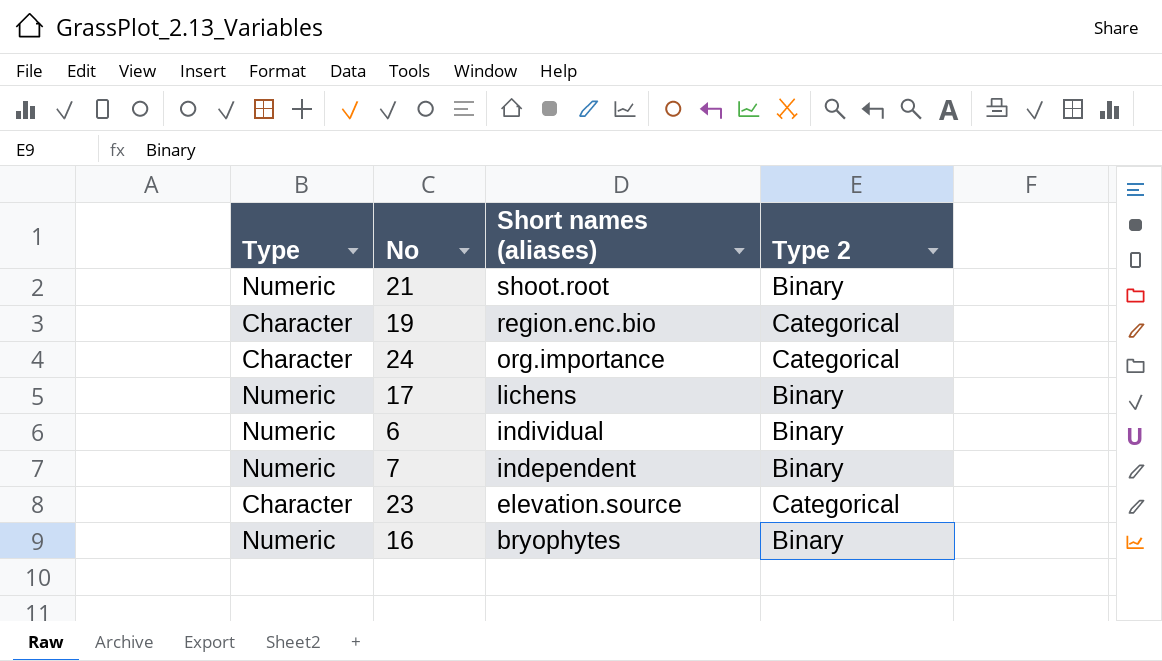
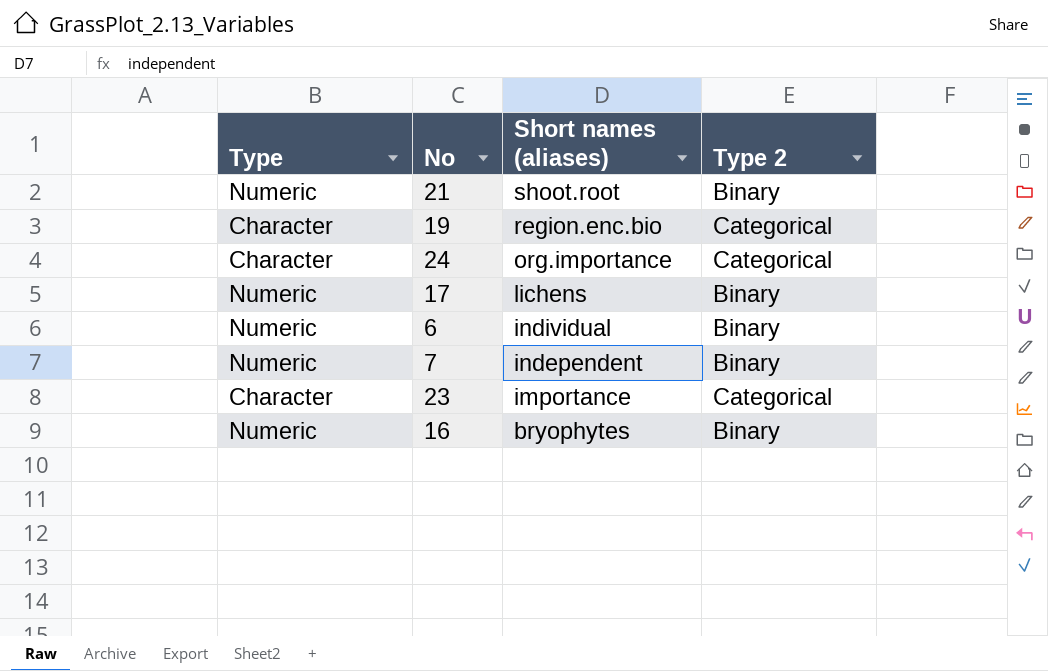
23 | Short names (aliases): elevation.source -> importance

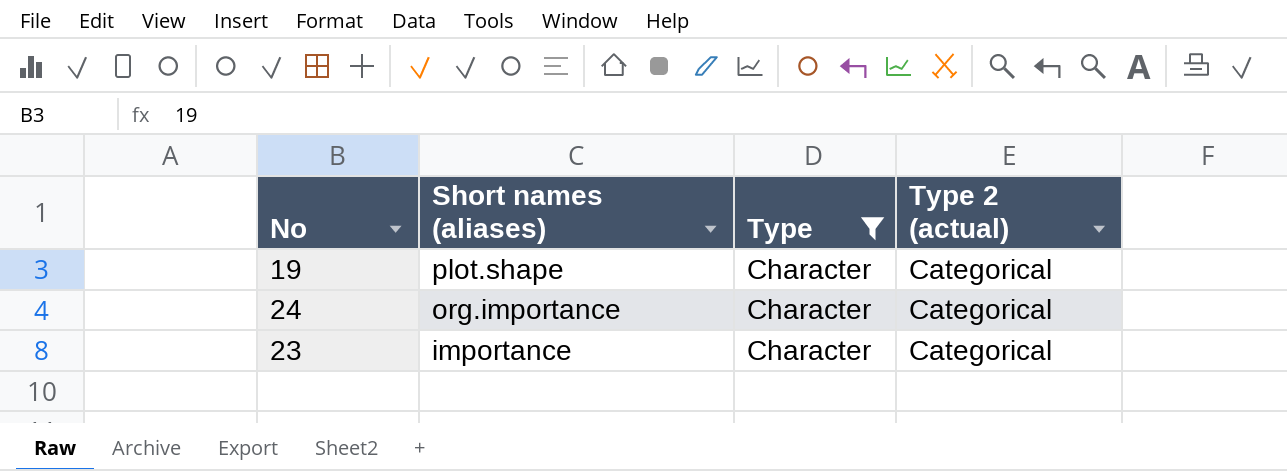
filter: none -> Type = Character
column Type | position: 1 -> 3
column name: Type 2 -> Type 2 (actual)
19 | Short names (aliases): region.enc.bio -> plot.shape

